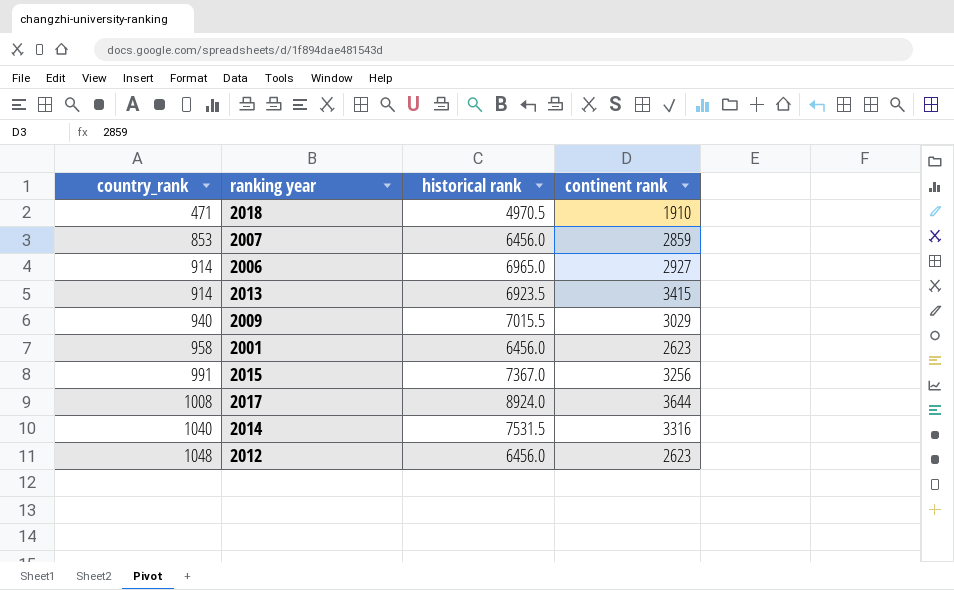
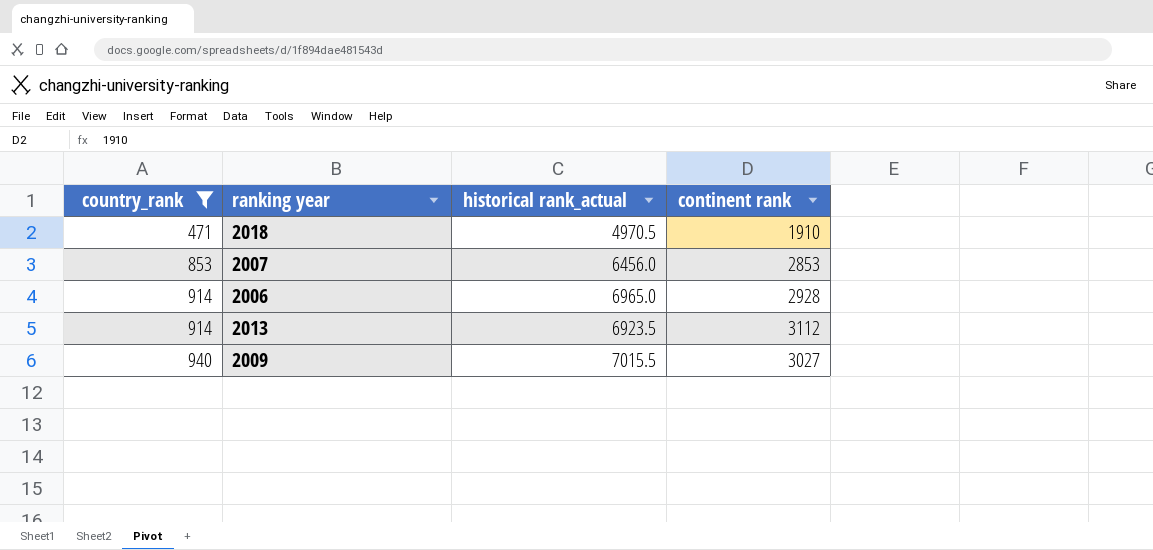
filter: none -> country_rank <= 940
column name: historical rank -> historical rank_actual
2007 | continent rank: 2859 -> 2853
2006 | continent rank: 2927 -> 2928
2013 | continent rank: 3415 -> 3112
2009 | continent rank: 3029 -> 3027

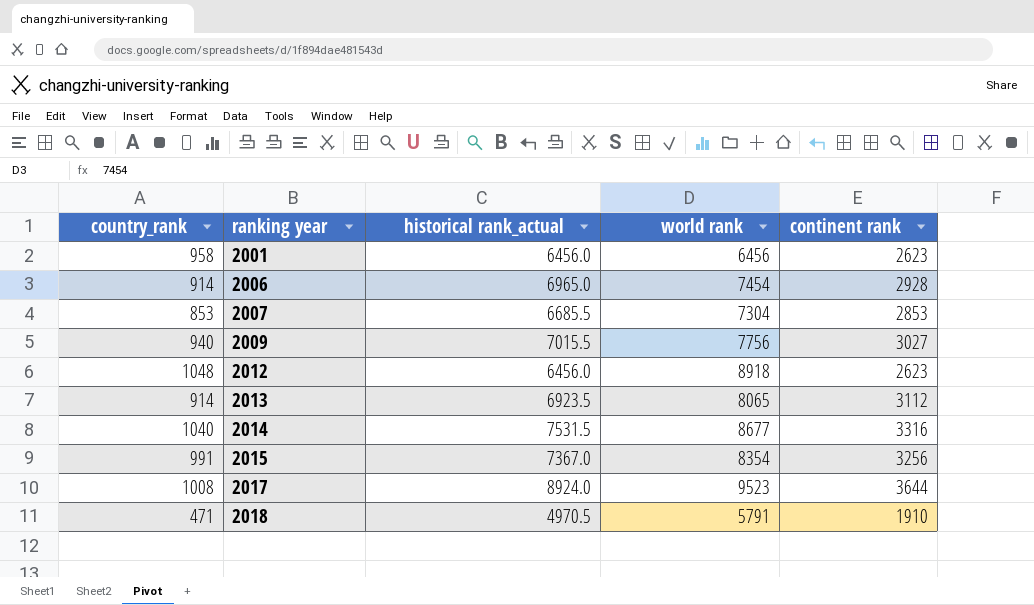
filter: country_rank <= 940 -> none
row order: country_rank ascending -> ranking year ascending
column world rank | position: none -> 4
2007 | historical rank_actual: 6456.0 -> 6685.5

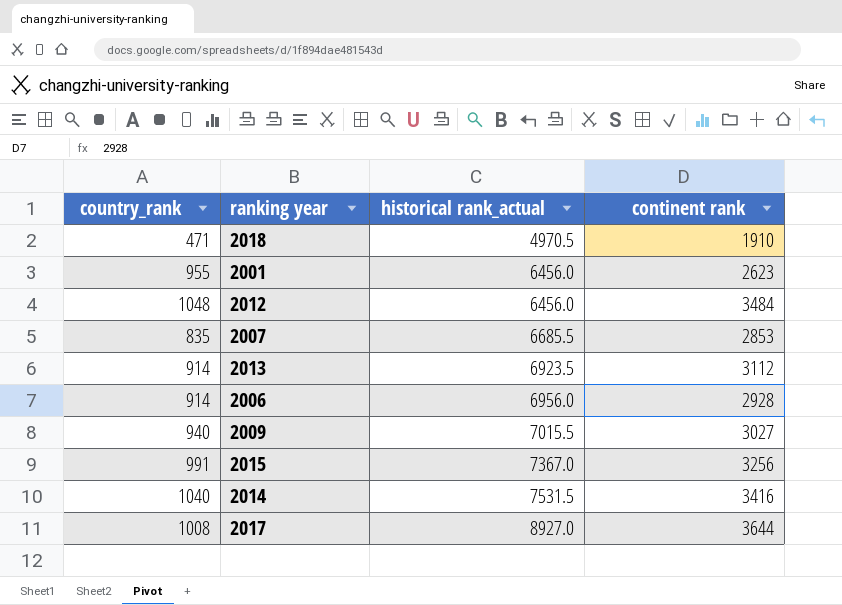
row order: ranking year ascending -> historical rank_actual ascending
column world rank | position: 4 -> none
2001 | country_rank: 958 -> 955
2012 | continent rank: 2623 -> 3484
2007 | country_rank: 853 -> 835
2006 | historical rank_actual: 6965.0 -> 6956.0
2014 | continent rank: 3316 -> 3416
2017 | historical rank_actual: 8924.0 -> 8927.0

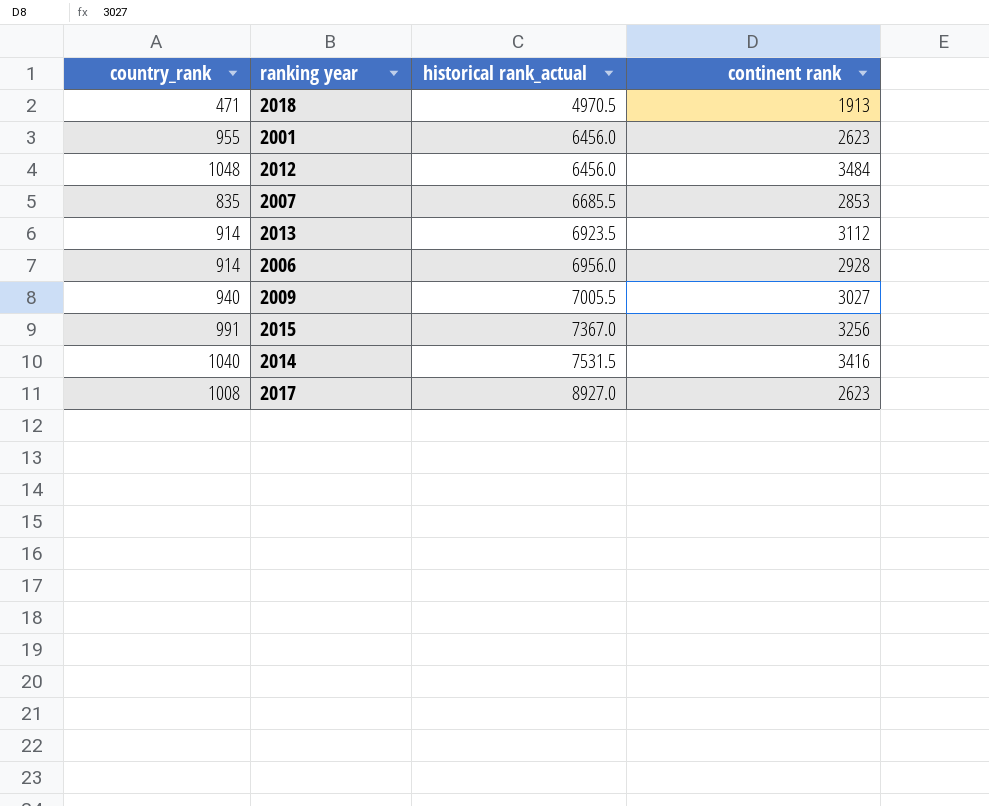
2018 | continent rank: 1910 -> 1913
2009 | historical rank_actual: 7015.5 -> 7005.5
2017 | continent rank: 3644 -> 2623

